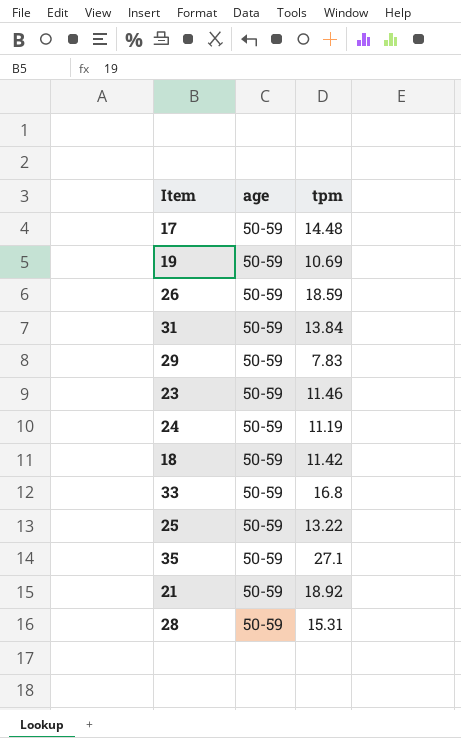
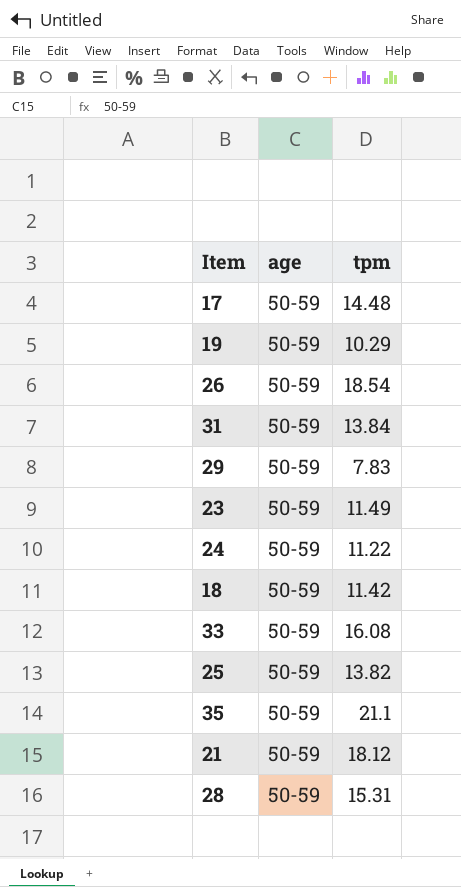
19 | tpm: 10.69 -> 10.29
26 | tpm: 18.59 -> 18.54
23 | tpm: 11.46 -> 11.49
24 | tpm: 11.19 -> 11.22
33 | tpm: 16.8 -> 16.08
25 | tpm: 13.22 -> 13.82
35 | tpm: 27.1 -> 21.1
21 | tpm: 18.92 -> 18.12

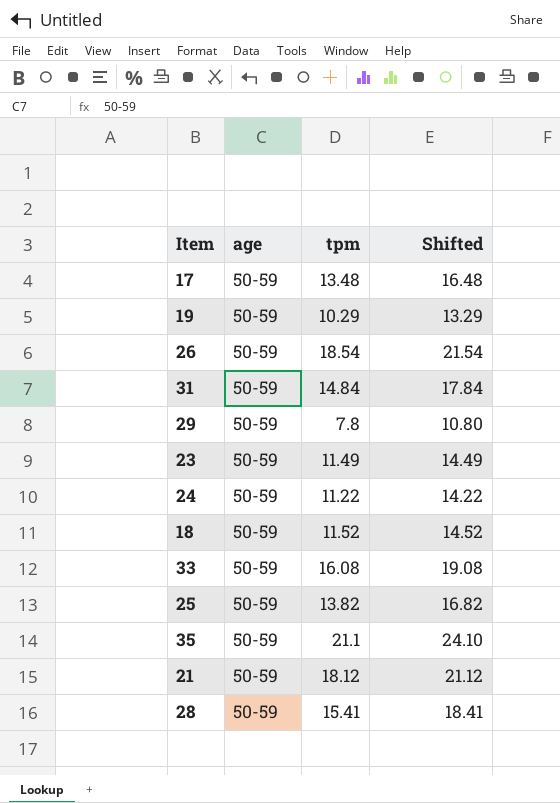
column Shifted | formula: none -> [tpm] + 3
17 | tpm: 14.48 -> 13.48
31 | tpm: 13.84 -> 14.84
29 | tpm: 7.83 -> 7.8
18 | tpm: 11.42 -> 11.52
28 | tpm: 15.31 -> 15.41

